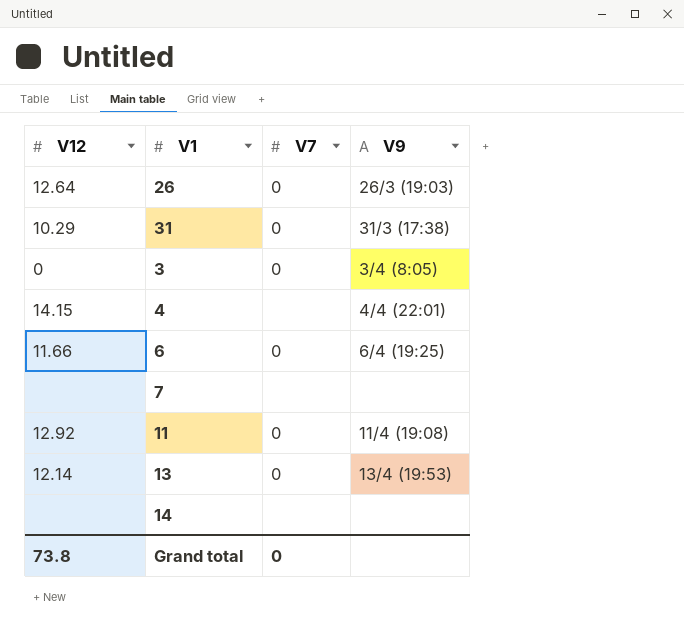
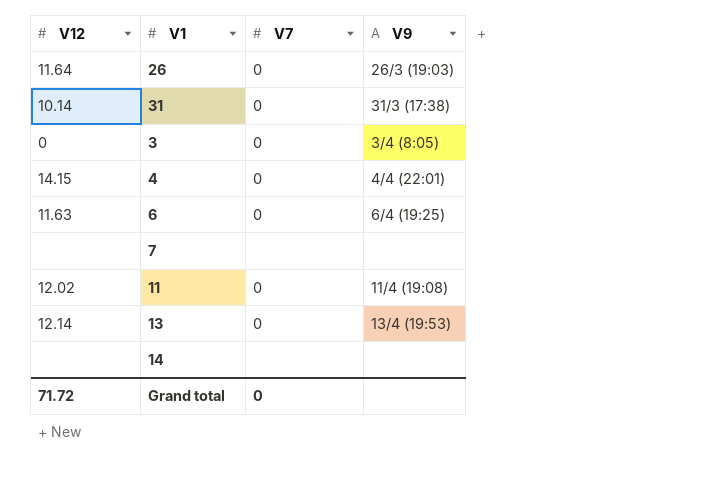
26 | V12: 12.64 -> 11.64
31 | V12: 10.29 -> 10.14
4 | V7: none -> 0
6 | V12: 11.66 -> 11.63
11 | V12: 12.92 -> 12.02
Grand total | V12: 73.8 -> 71.72

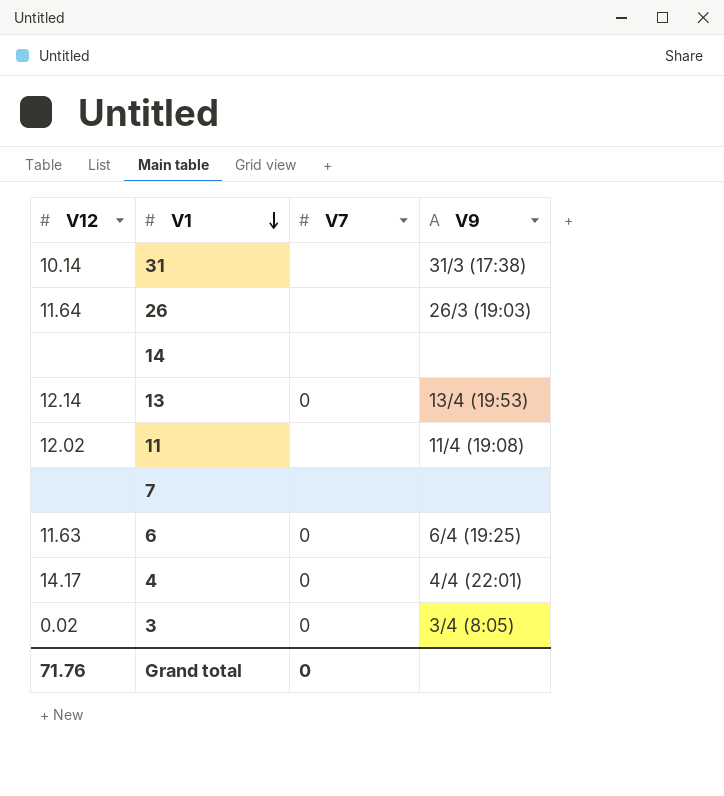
row order: none -> V1 descending
31 | V7: 0 -> none
26 | V7: 0 -> none
11 | V7: 0 -> none
4 | V12: 14.15 -> 14.17
3 | V12: 0 -> 0.02
Grand total | V12: 71.72 -> 71.76

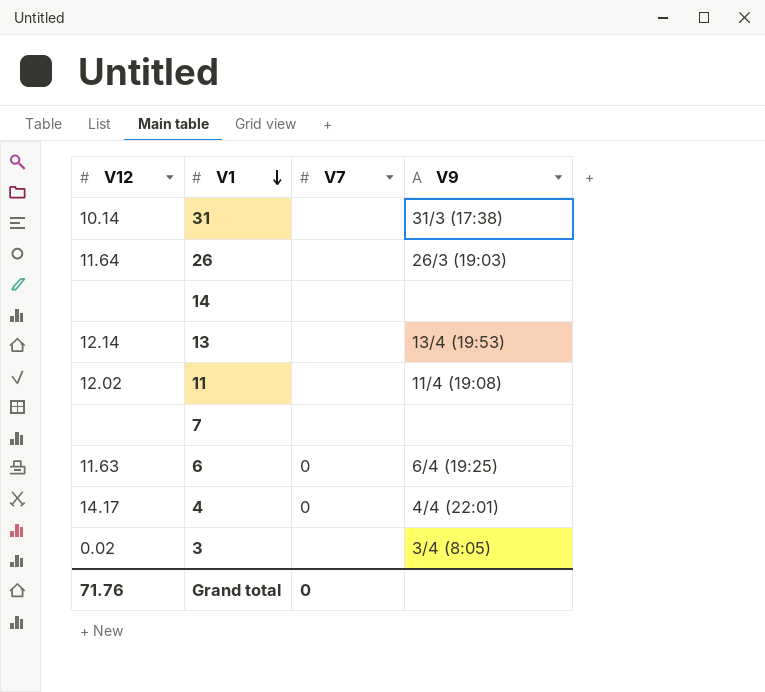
13 | V7: 0 -> none
3 | V7: 0 -> none

